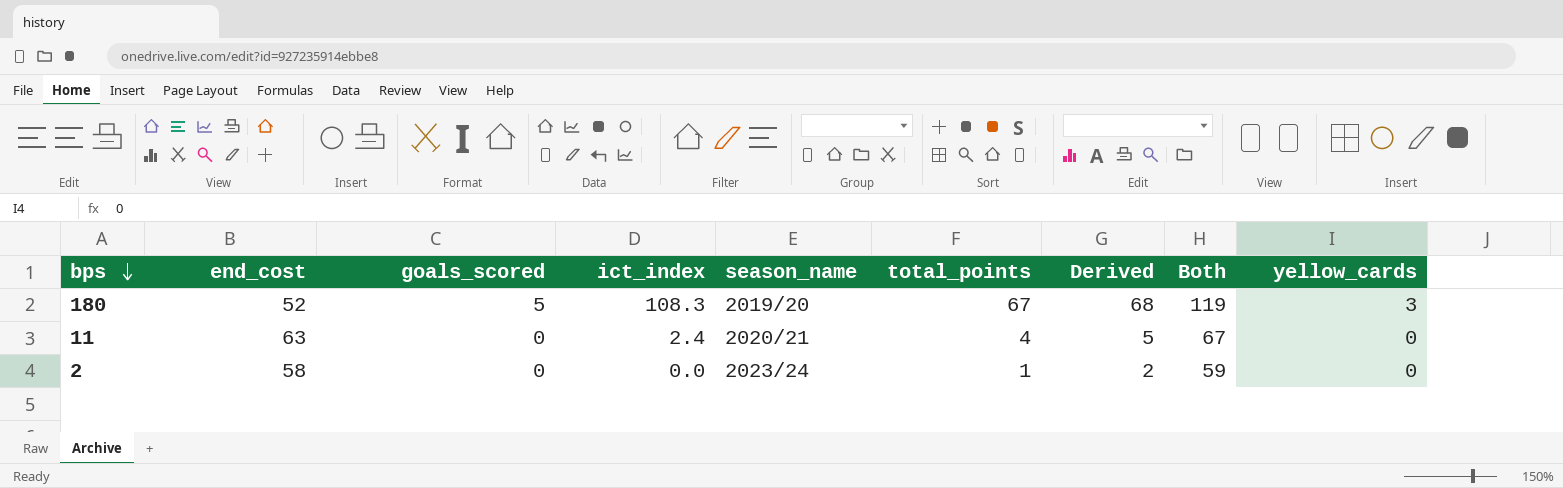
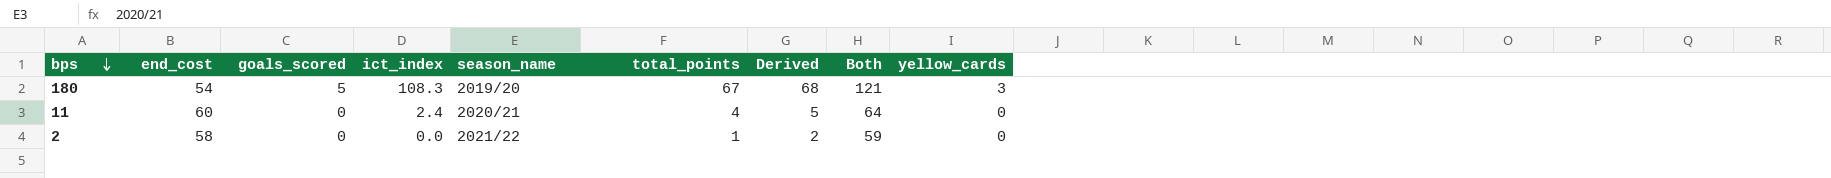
180 | end_cost: 52 -> 54
180 | Both: 119 -> 121
11 | end_cost: 63 -> 60
11 | Both: 67 -> 64
2 | season_name: 2023/24 -> 2021/22

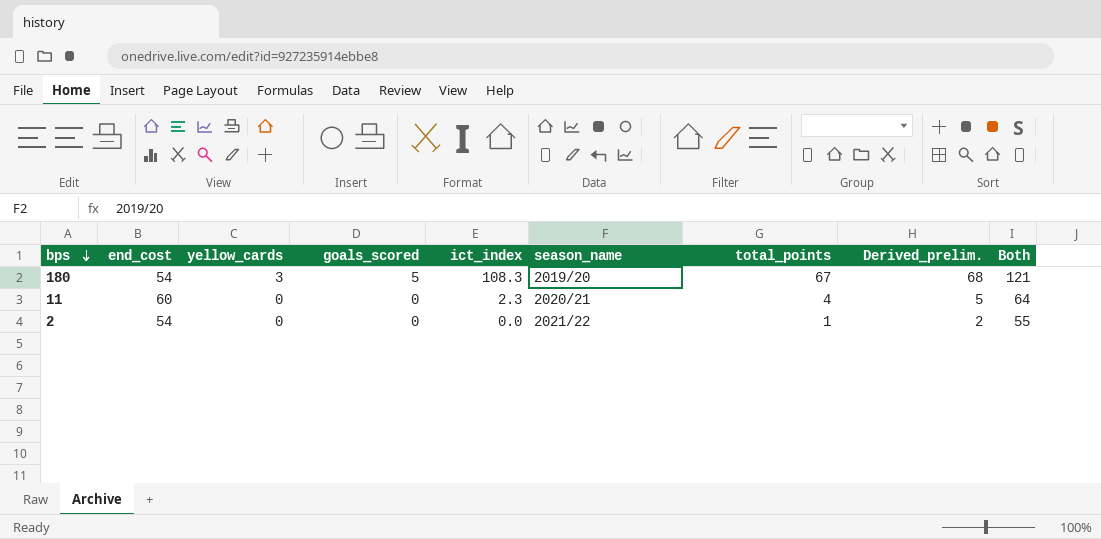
column yellow_cards | position: 9 -> 3
column name: Derived -> Derived_prelim.
11 | ict_index: 2.4 -> 2.3
2 | end_cost: 58 -> 54
2 | Both: 59 -> 55

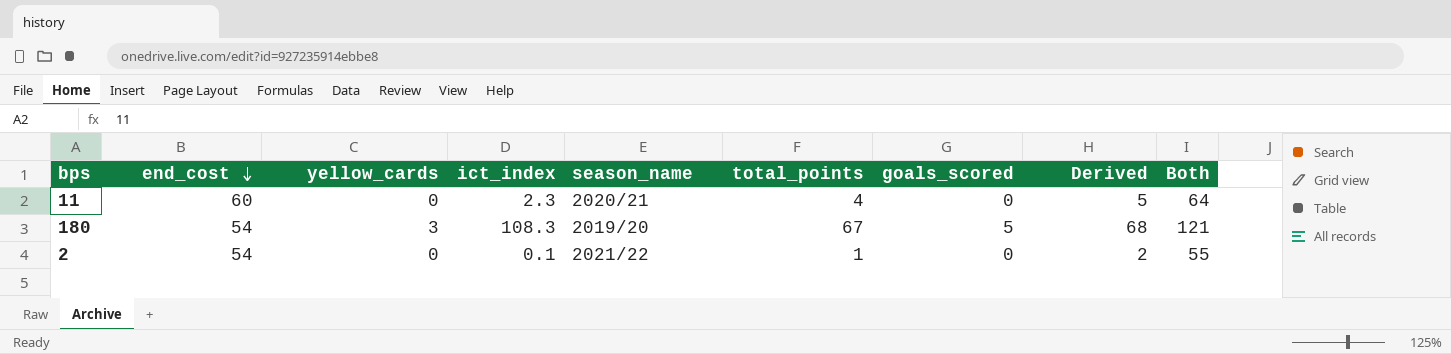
row order: bps descending -> end_cost descending
column goals_scored | position: 4 -> 7
column name: Derived_prelim. -> Derived
2 | ict_index: 0.0 -> 0.1

